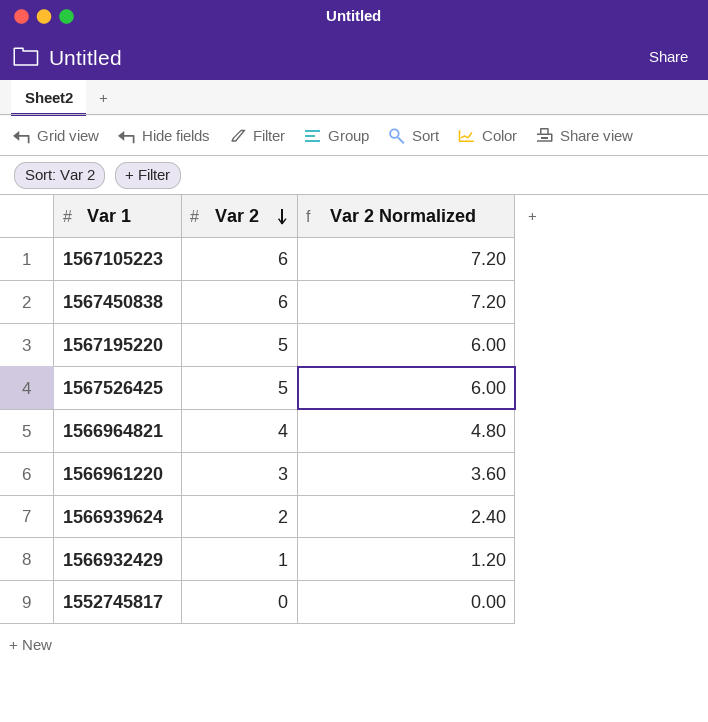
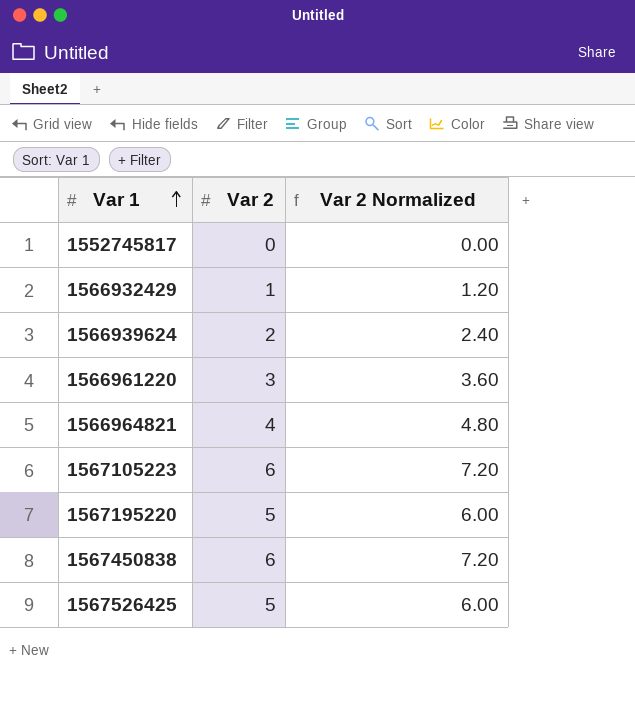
row order: Var 2 descending -> Var 1 ascending

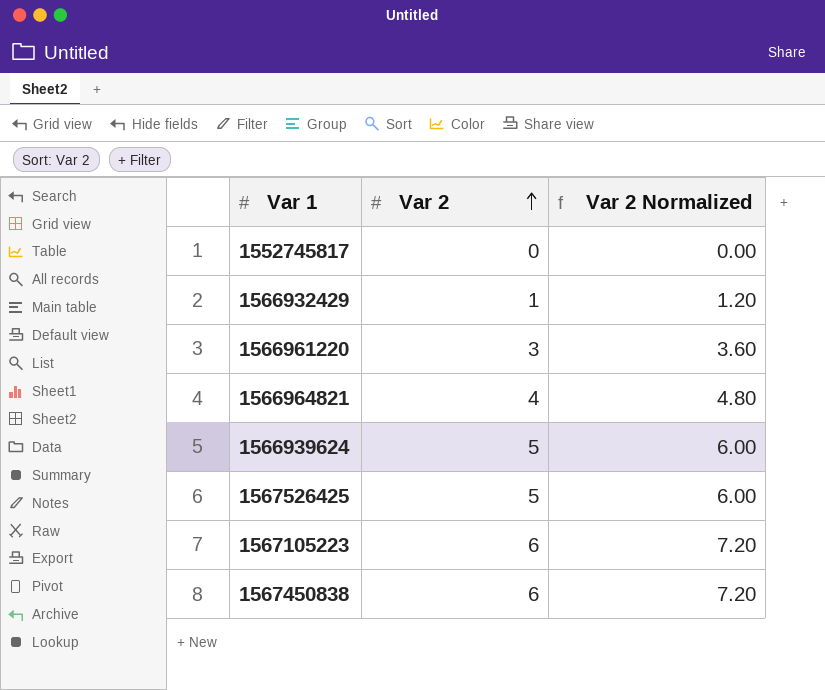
row order: Var 1 ascending -> Var 2 ascending
row 1567195220: 5 | 6.00 -> none
1566939624 | Var 2: 2 -> 5
1566939624 | Var 2 Normalized: 2.40 -> 6.00

